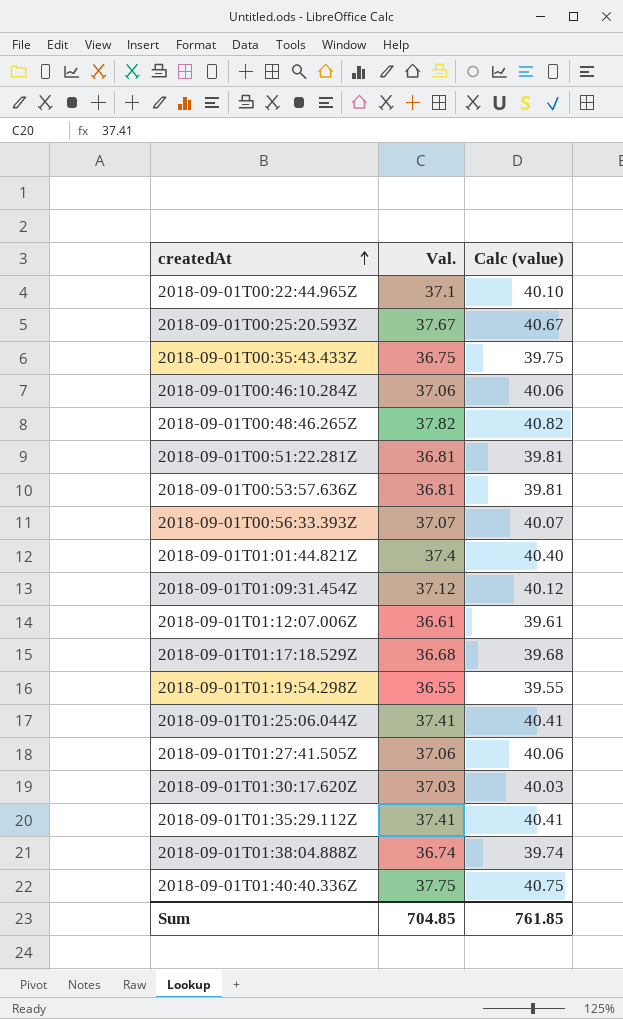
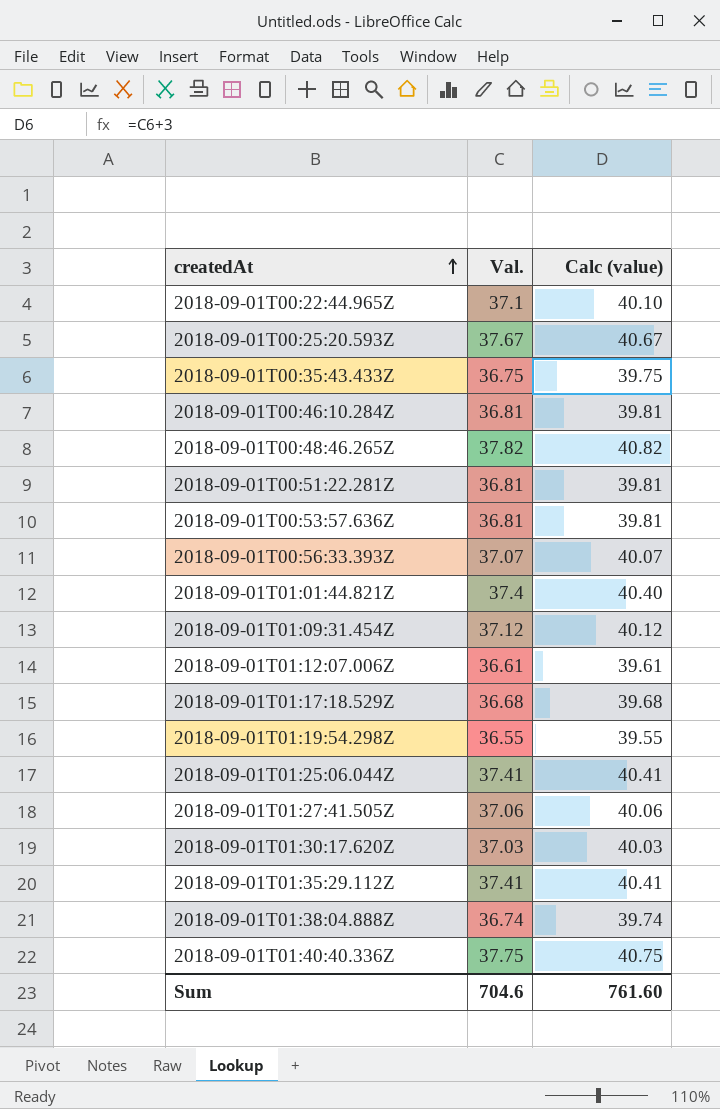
2018-09-01T00:46:10.284Z | Val.: 37.06 -> 36.81
2018-09-01T00:46:10.284Z | Calc (value): 40.06 -> 39.81
Sum | Val.: 704.85 -> 704.6
Sum | Calc (value): 761.85 -> 761.60

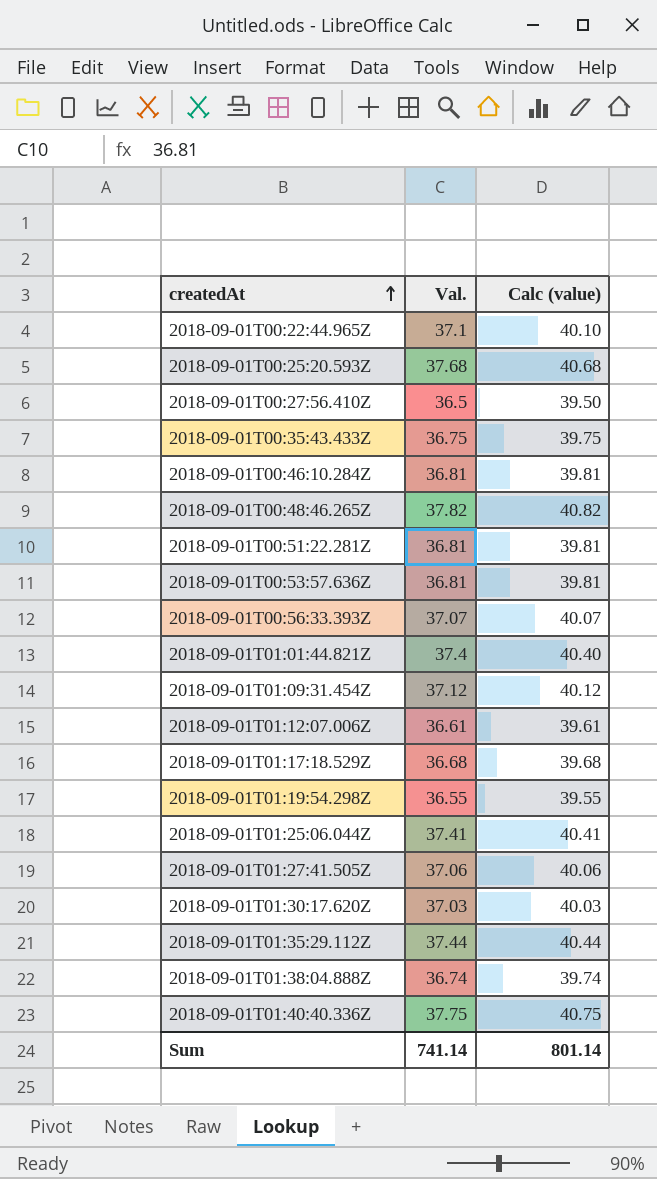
2018-09-01T00:25:20.593Z | Val.: 37.67 -> 37.68
2018-09-01T00:25:20.593Z | Calc (value): 40.67 -> 40.68
row 2018-09-01T00:27:56.410Z: none -> 36.5 | 39.50
2018-09-01T01:35:29.112Z | Val.: 37.41 -> 37.44
2018-09-01T01:35:29.112Z | Calc (value): 40.41 -> 40.44
Sum | Val.: 704.6 -> 741.14
Sum | Calc (value): 761.60 -> 801.14

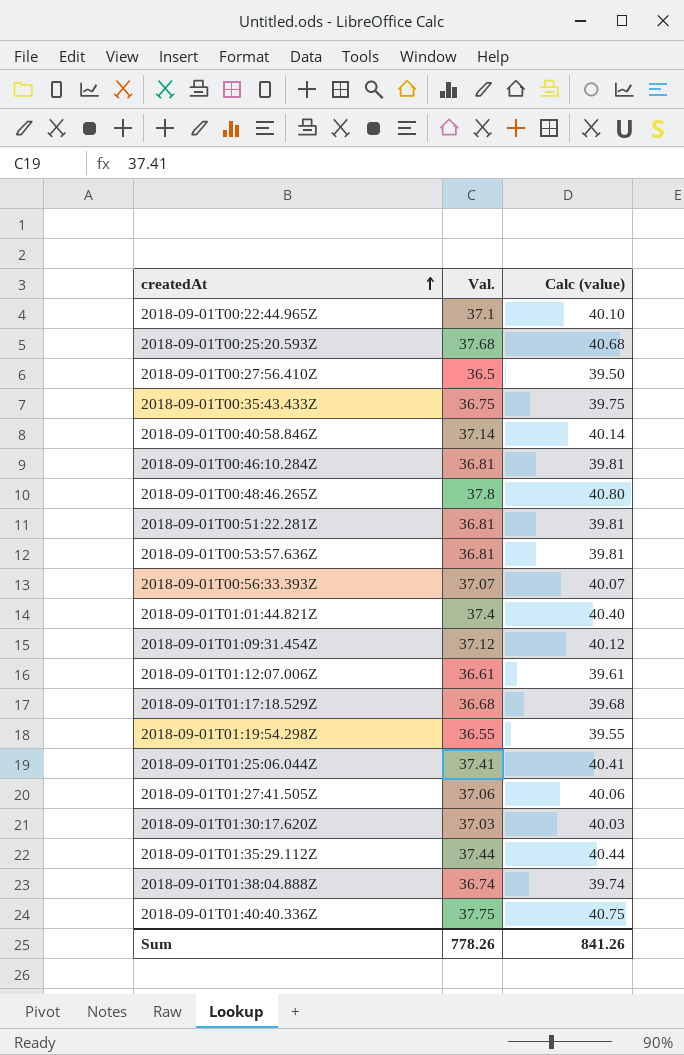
row 2018-09-01T00:40:58.846Z: none -> 37.14 | 40.14
2018-09-01T00:48:46.265Z | Val.: 37.82 -> 37.8
2018-09-01T00:48:46.265Z | Calc (value): 40.82 -> 40.80
Sum | Val.: 741.14 -> 778.26
Sum | Calc (value): 801.14 -> 841.26

